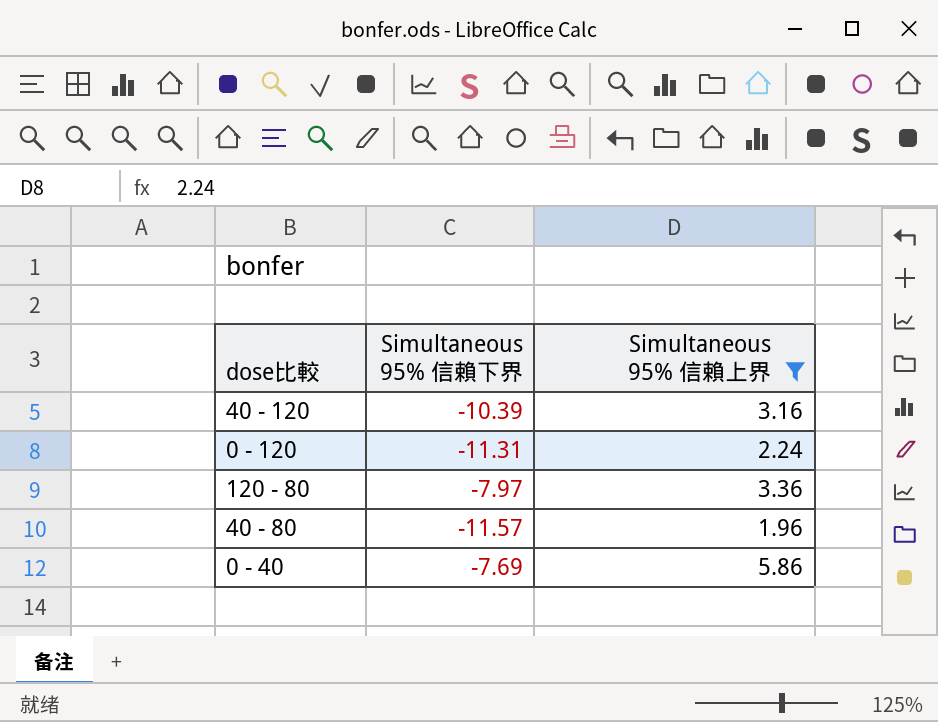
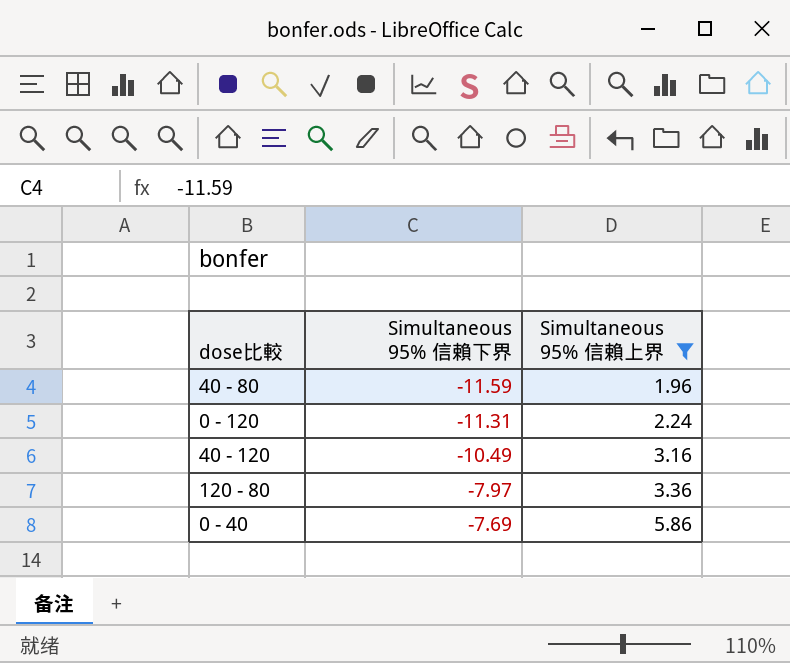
row order: none -> Simultaneous 95% 信賴下界 ascending
40 - 80 | Simultaneous 95% 信賴下界: -11.57 -> -11.59
40 - 120 | Simultaneous 95% 信賴下界: -10.39 -> -10.49

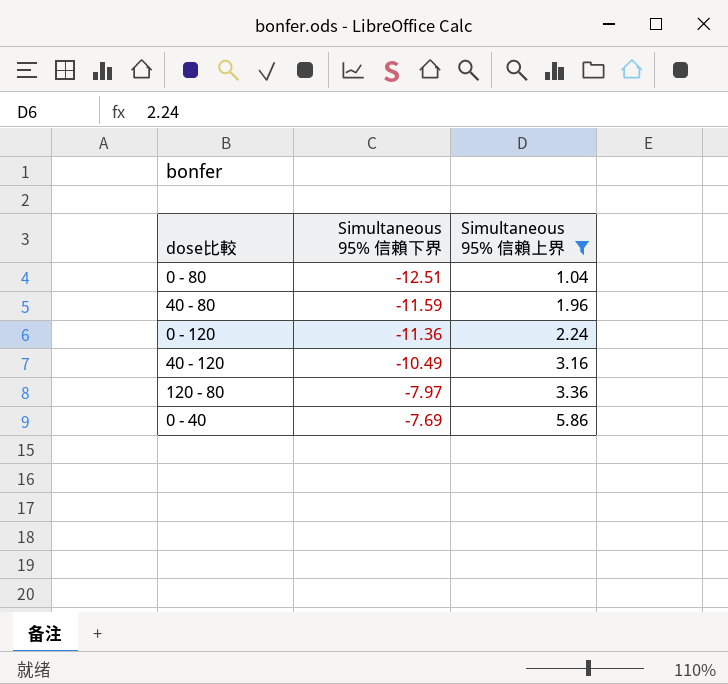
row 0 - 80: none -> -12.51 | 1.04
0 - 120 | Simultaneous 95% 信賴下界: -11.31 -> -11.36

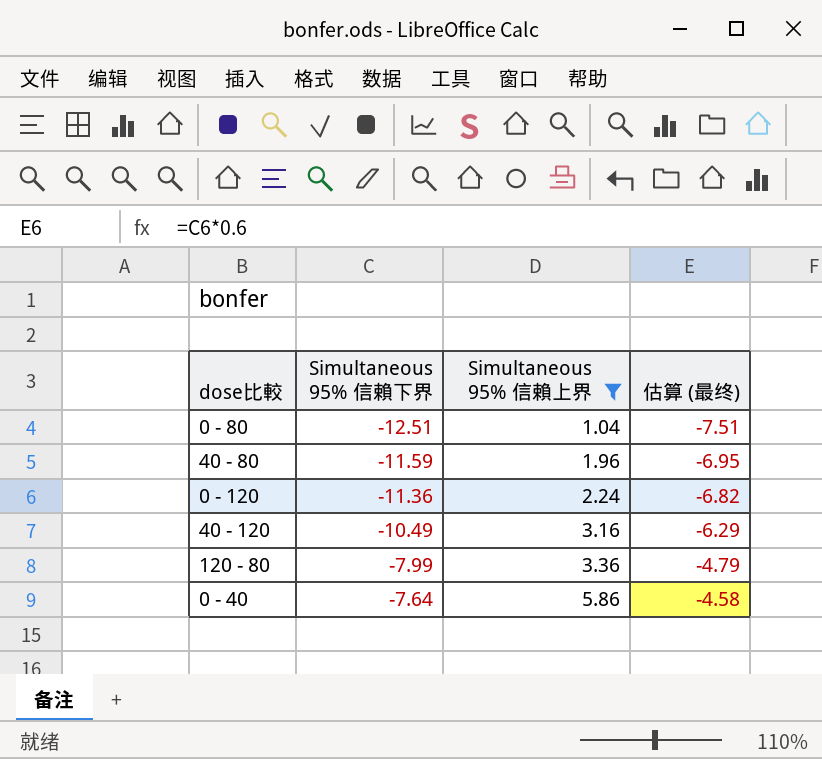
column 估算 (最终) | formula: none -> [Simultaneous 95% 信賴下界] * 0.6
120 - 80 | Simultaneous 95% 信賴下界: -7.97 -> -7.99
0 - 40 | Simultaneous 95% 信賴下界: -7.69 -> -7.64

